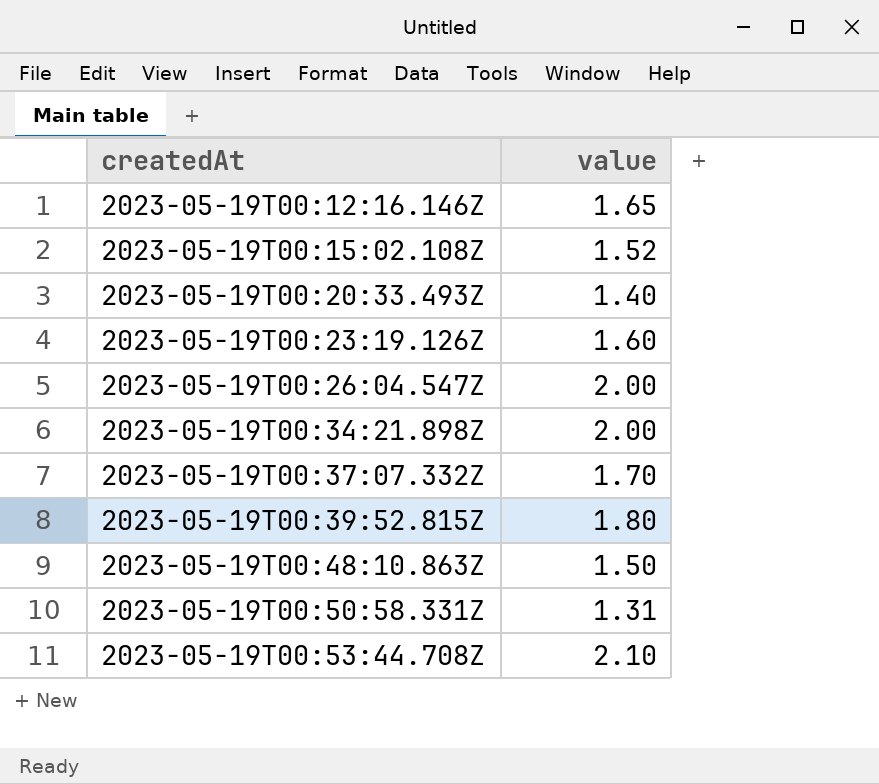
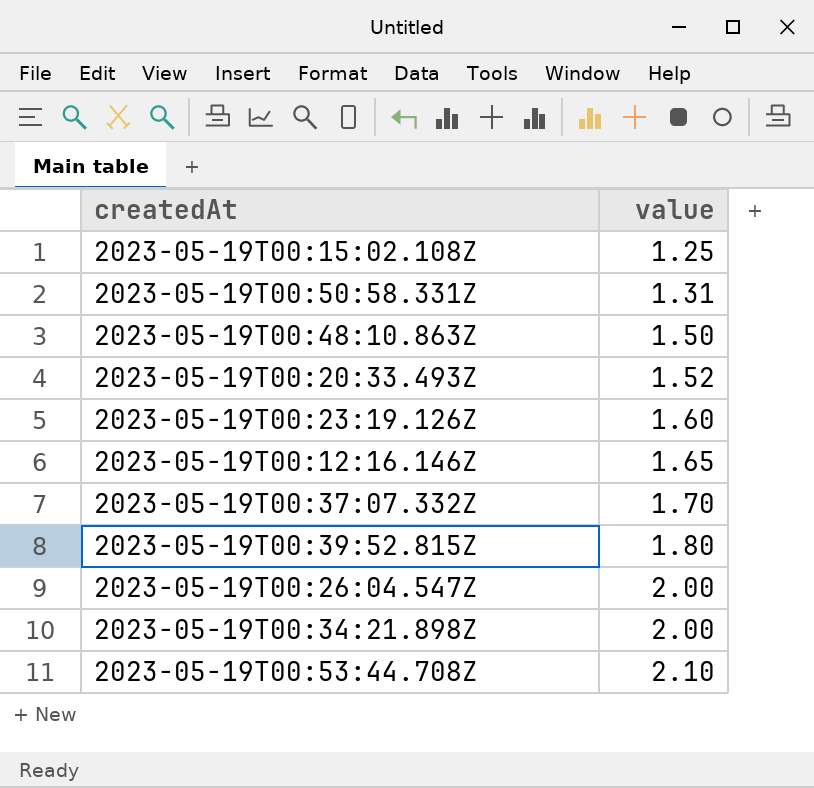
row order: createdAt ascending -> value ascending
2023-05-19T00:15:02.108Z | value: 1.52 -> 1.25
2023-05-19T00:20:33.493Z | value: 1.40 -> 1.52

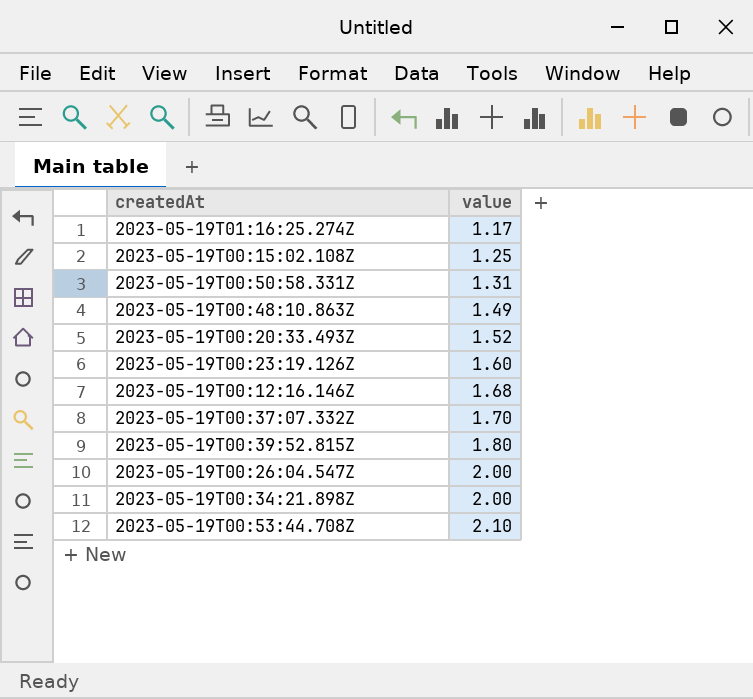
row 2023-05-19T01:16:25.274Z: none -> 1.17
2023-05-19T00:48:10.863Z | value: 1.50 -> 1.49
2023-05-19T00:12:16.146Z | value: 1.65 -> 1.68

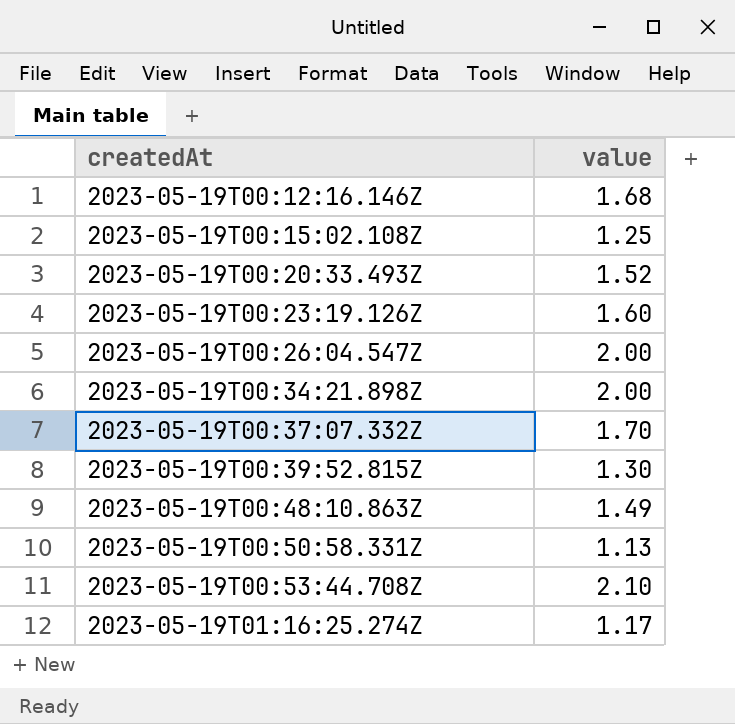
row order: value ascending -> createdAt ascending
2023-05-19T00:39:52.815Z | value: 1.80 -> 1.30
2023-05-19T00:50:58.331Z | value: 1.31 -> 1.13

